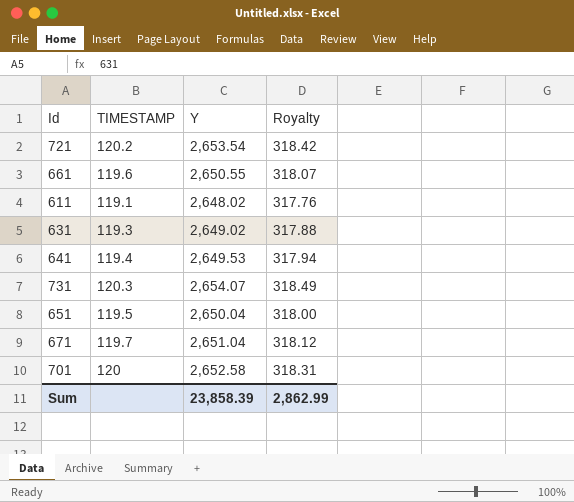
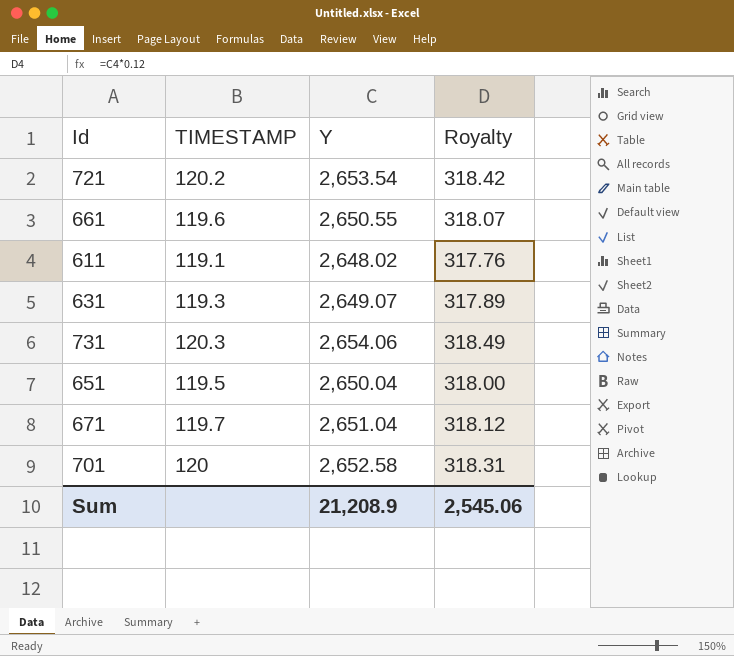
row 641: 119.4 | 2,649.53 | 317.94 -> none
631 | Y: 2,649.02 -> 2,649.07
631 | Royalty: 317.88 -> 317.89
731 | Y: 2,654.07 -> 2,654.06
Sum | Y: 23,858.39 -> 21,208.9
Sum | Royalty: 2,862.99 -> 2,545.06

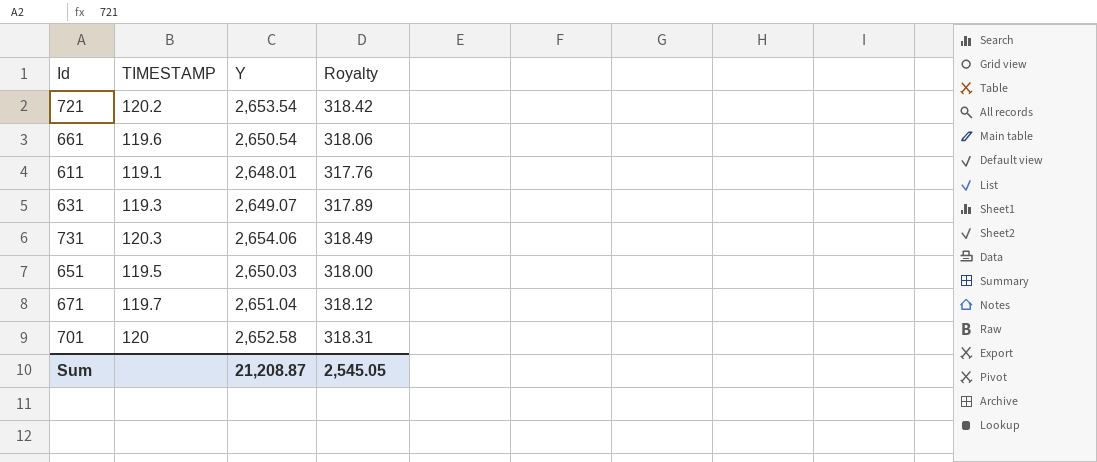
661 | Y: 2,650.55 -> 2,650.54
661 | Royalty: 318.07 -> 318.06
611 | Y: 2,648.02 -> 2,648.01
651 | Y: 2,650.04 -> 2,650.03
Sum | Y: 21,208.9 -> 21,208.87
Sum | Royalty: 2,545.06 -> 2,545.05

